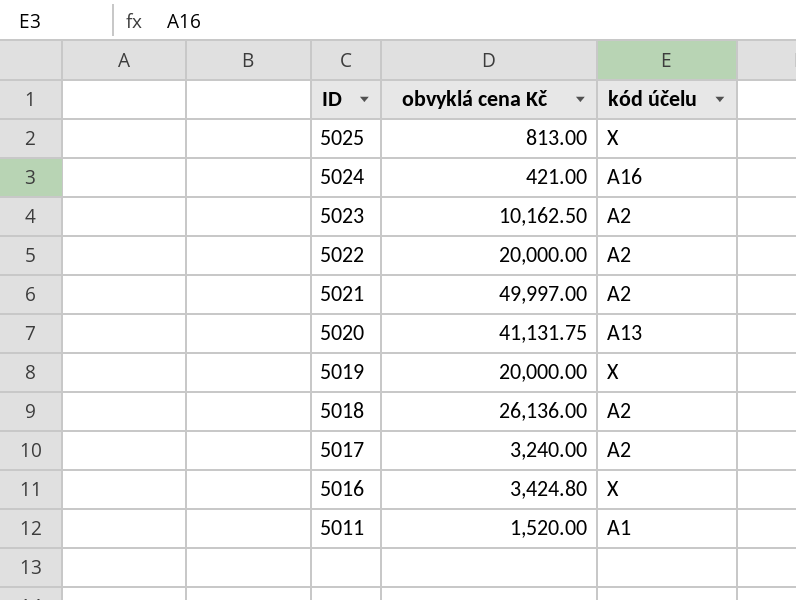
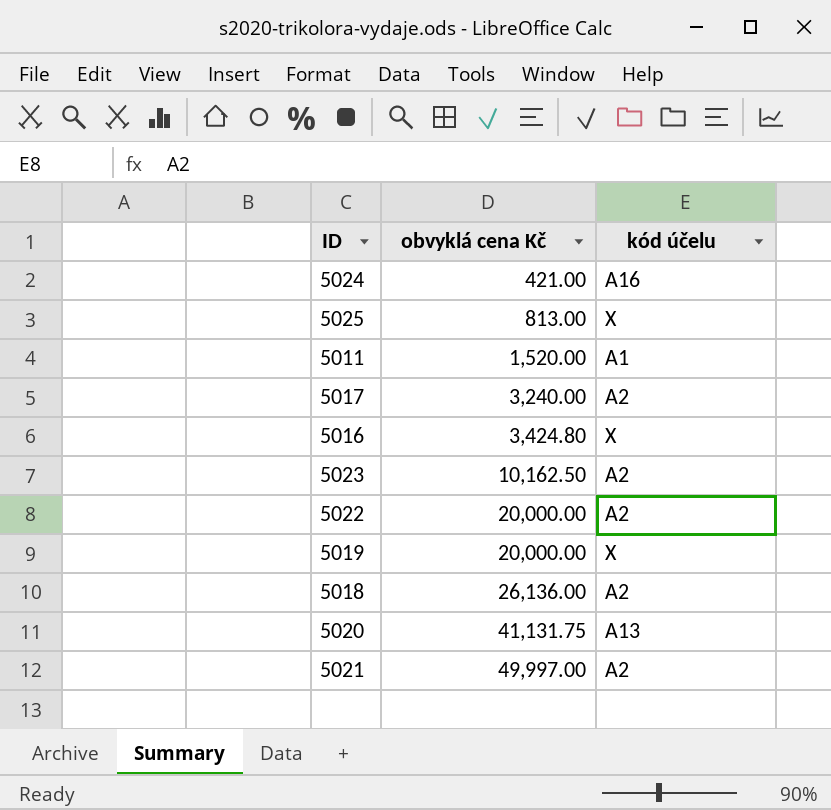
row order: ID descending -> obvyklá cena Kč ascending

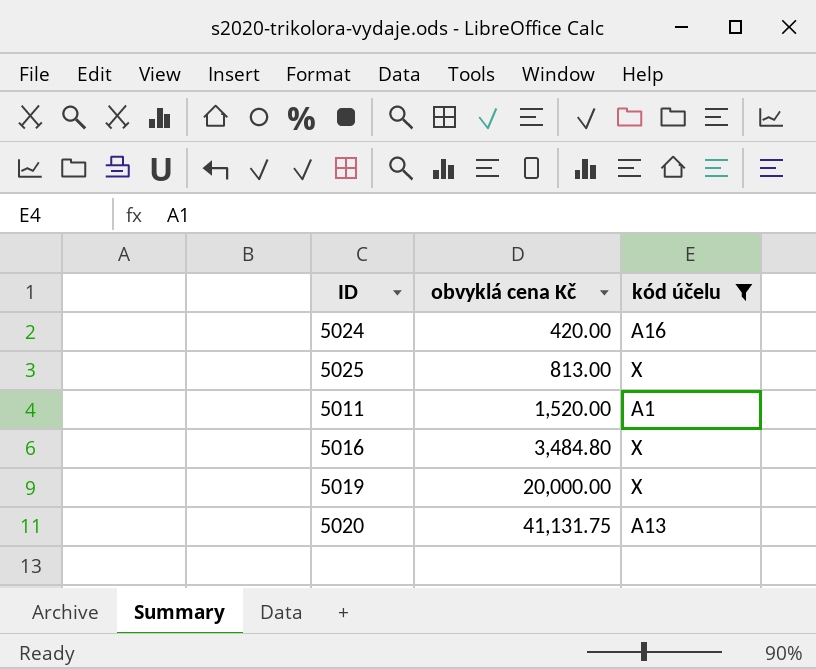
filter: none -> kód účelu != A2
5024 | obvyklá cena Kč: 421.00 -> 420.00
5016 | obvyklá cena Kč: 3,424.80 -> 3,484.80

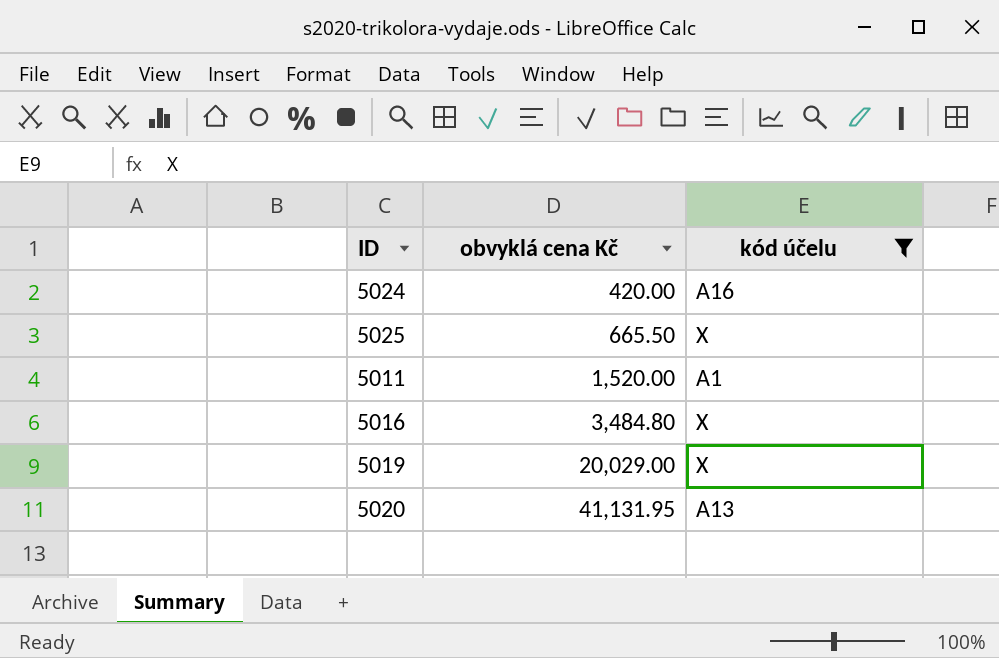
5025 | obvyklá cena Kč: 813.00 -> 665.50
5019 | obvyklá cena Kč: 20,000.00 -> 20,029.00
5020 | obvyklá cena Kč: 41,131.75 -> 41,131.95

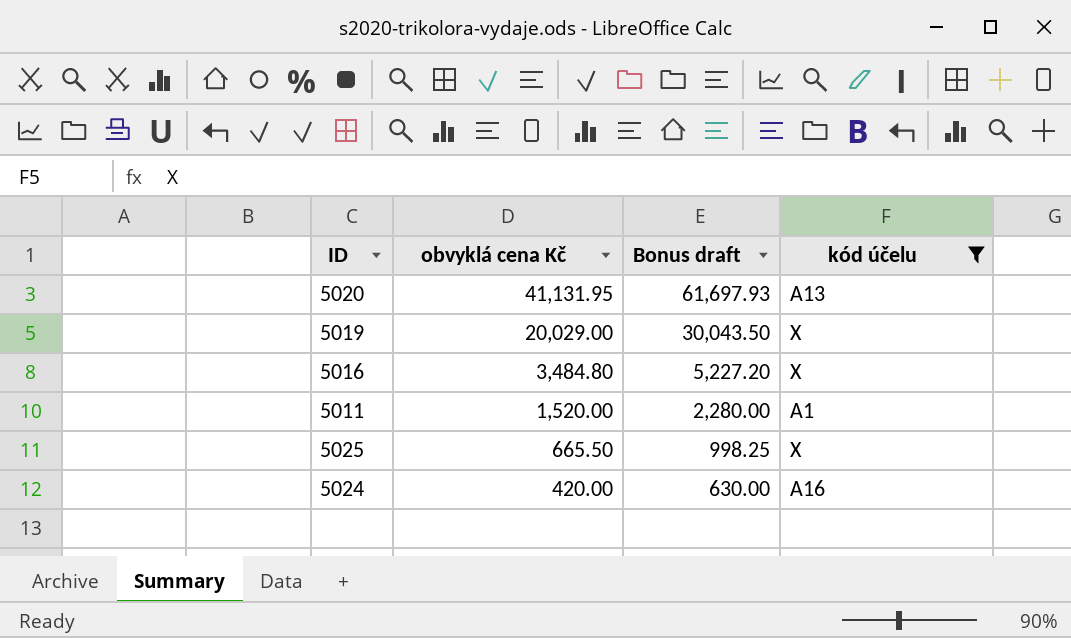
row order: obvyklá cena Kč ascending -> obvyklá cena Kč descending
column Bonus draft | formula: none -> [obvyklá cena Kč] * 1.5

